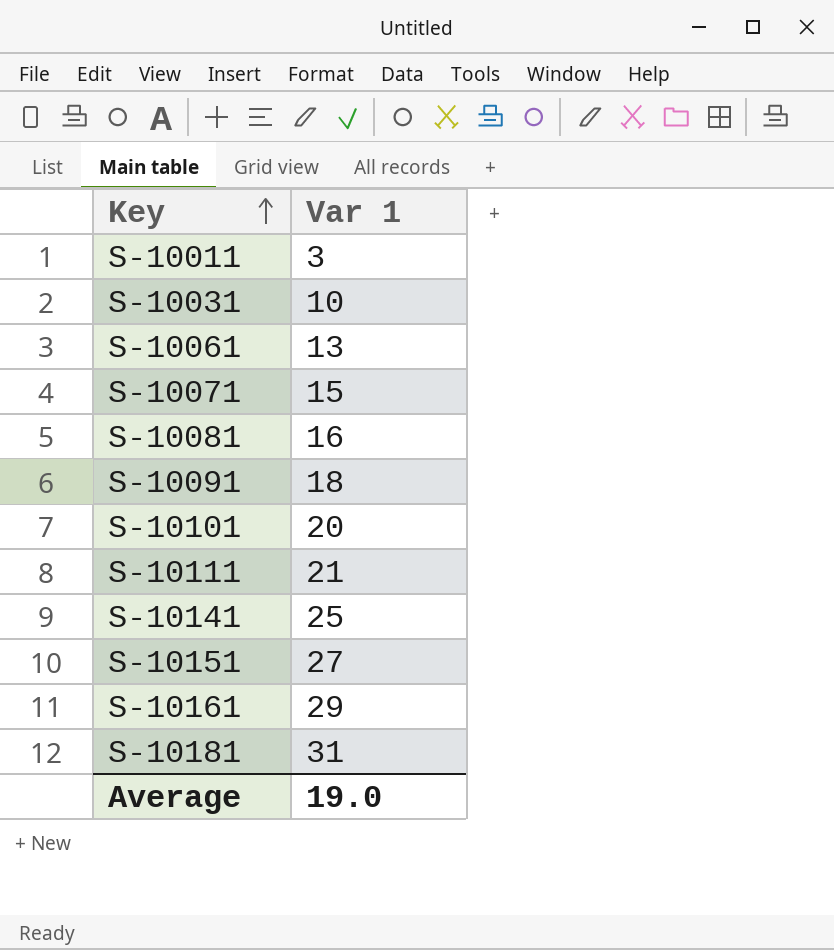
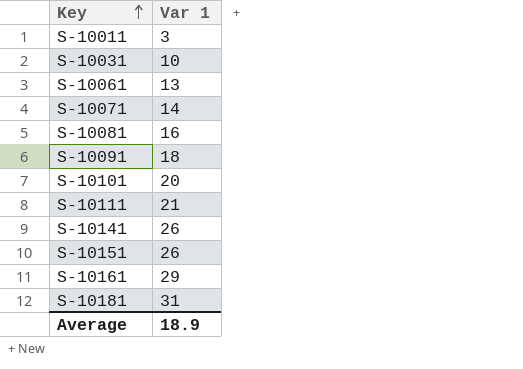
S-10071 | Var 1: 15 -> 14
S-10141 | Var 1: 25 -> 26
S-10151 | Var 1: 27 -> 26
Average | Var 1: 19.0 -> 18.9

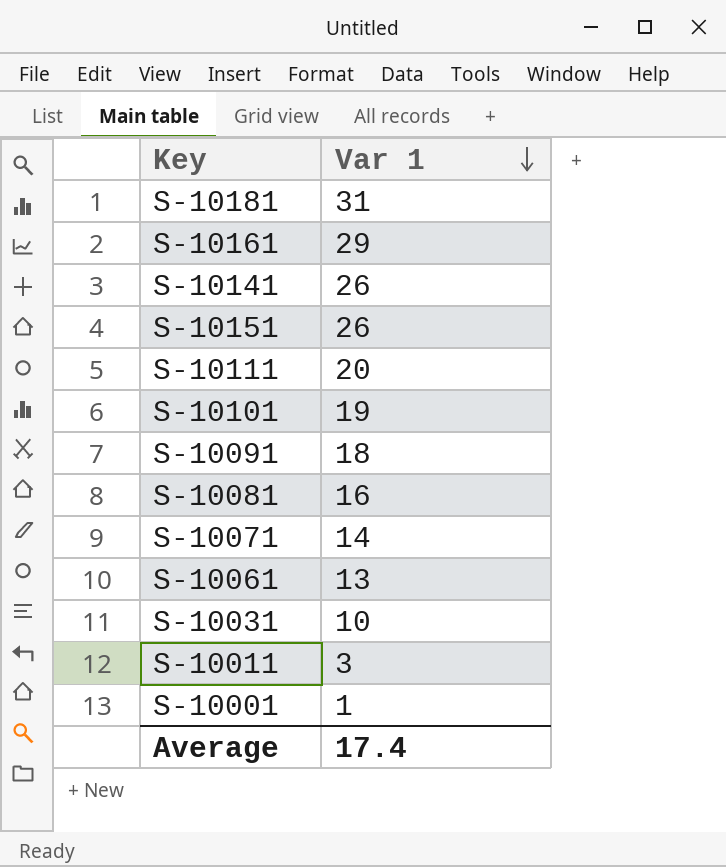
row order: Key ascending -> Var 1 descending
S-10111 | Var 1: 21 -> 20
S-10101 | Var 1: 20 -> 19
row S-10001: none -> 1
Average | Var 1: 18.9 -> 17.4

